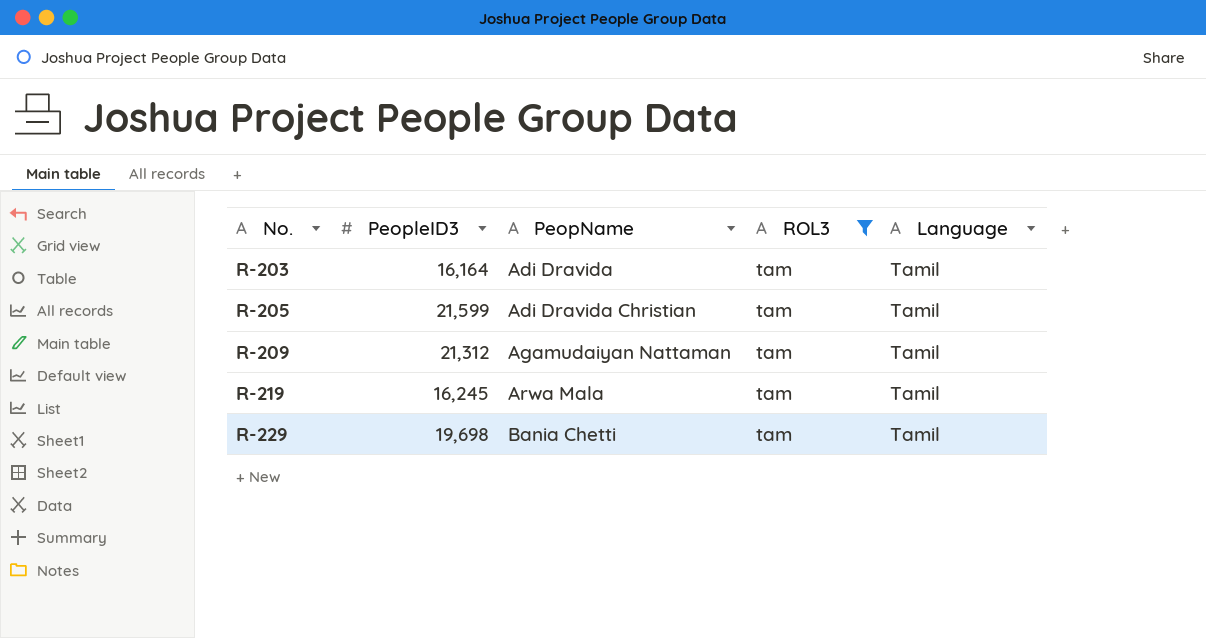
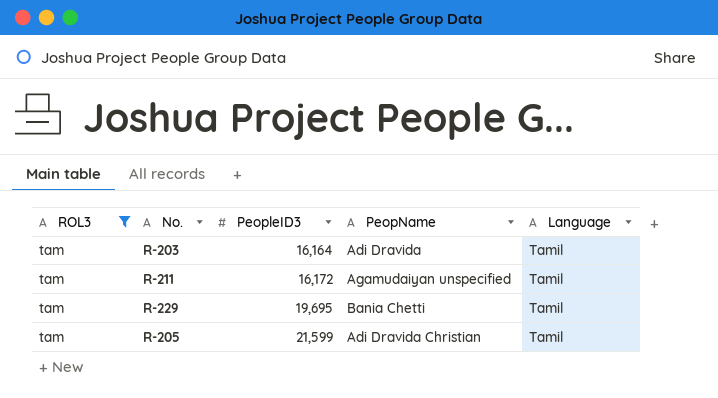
row order: No. ascending -> PeopleID3 ascending
column ROL3 | position: 4 -> 1
row R-209: 21,312 | Agamudaiyan Nattaman | tam | Tamil -> none
row R-219: 16,245 | Arwa Mala | tam | Tamil -> none
row R-211: none -> tam | 16,172 | Agamudaiyan unspecified | Tamil
R-229 | PeopleID3: 19,698 -> 19,695

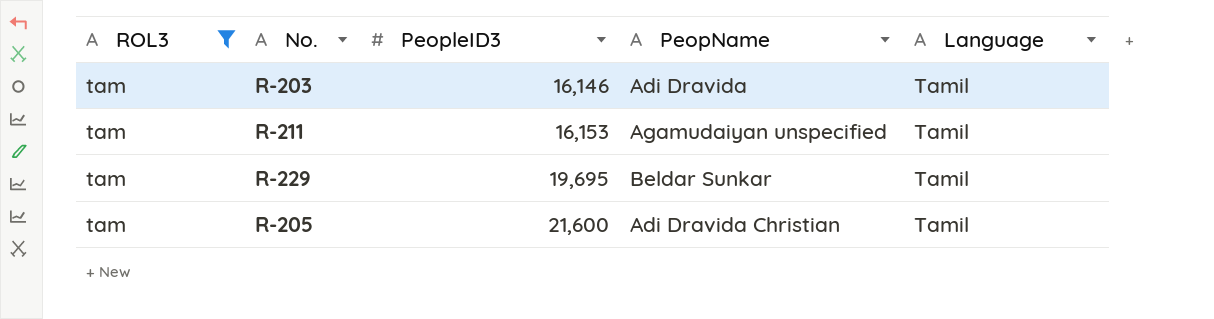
R-203 | PeopleID3: 16,164 -> 16,146
R-211 | PeopleID3: 16,172 -> 16,153
R-229 | PeopName: Bania Chetti -> Beldar Sunkar
R-205 | PeopleID3: 21,599 -> 21,600

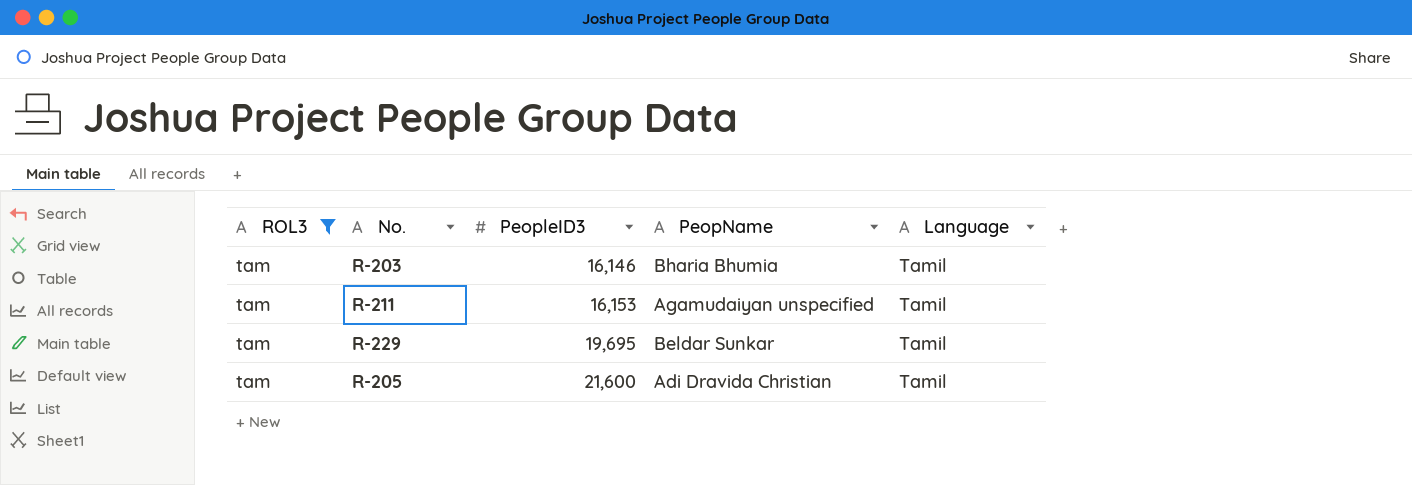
R-203 | PeopName: Adi Dravida -> Bharia Bhumia

